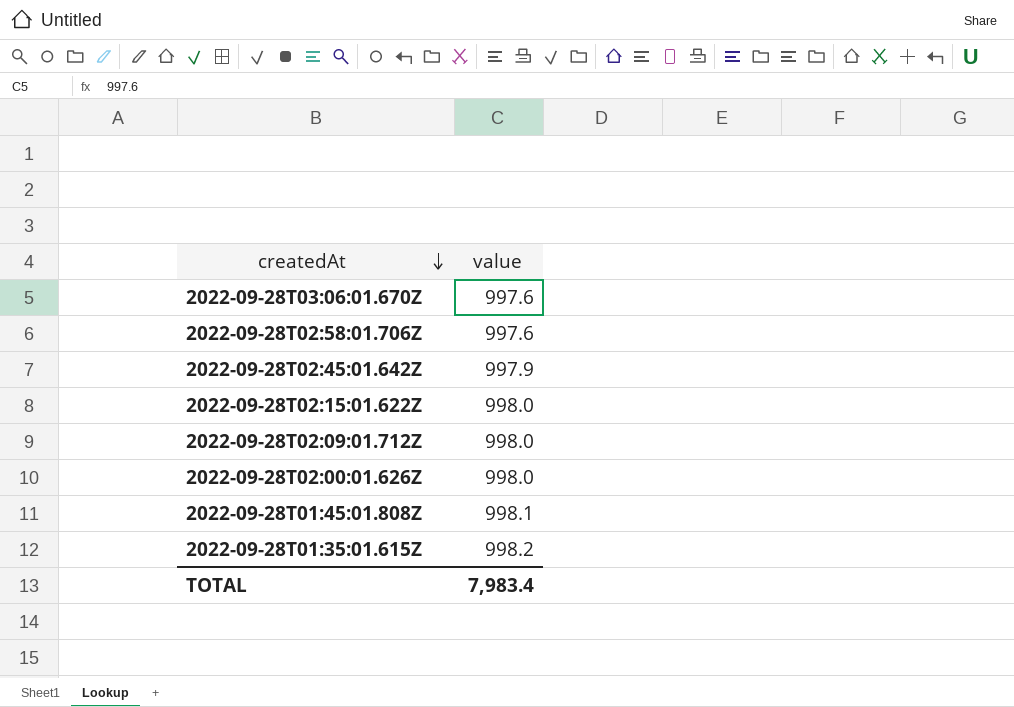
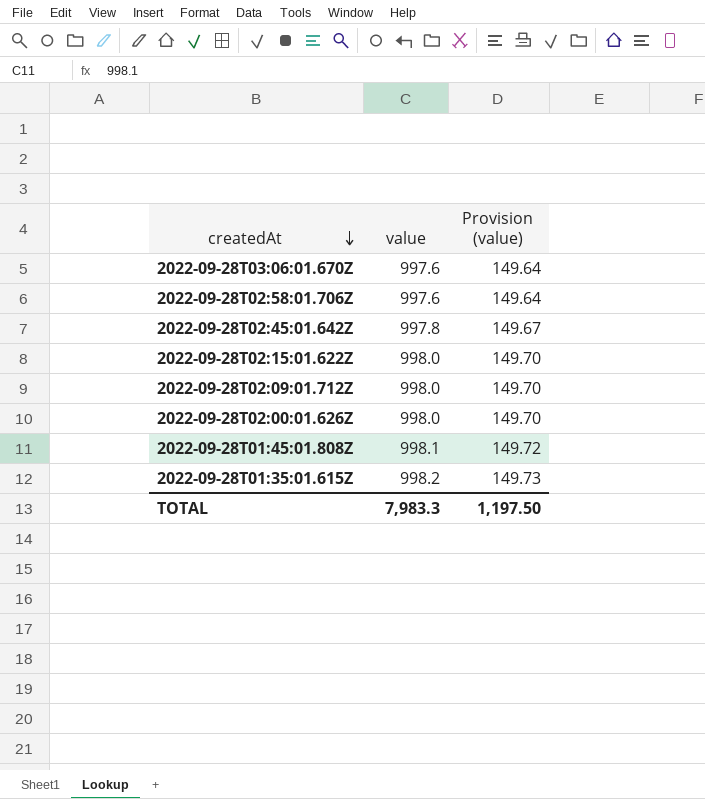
column Provision (value) | formula: none -> [value] * 0.15
2022-09-28T02:45:01.642Z | value: 997.9 -> 997.8
TOTAL | value: 7,983.4 -> 7,983.3

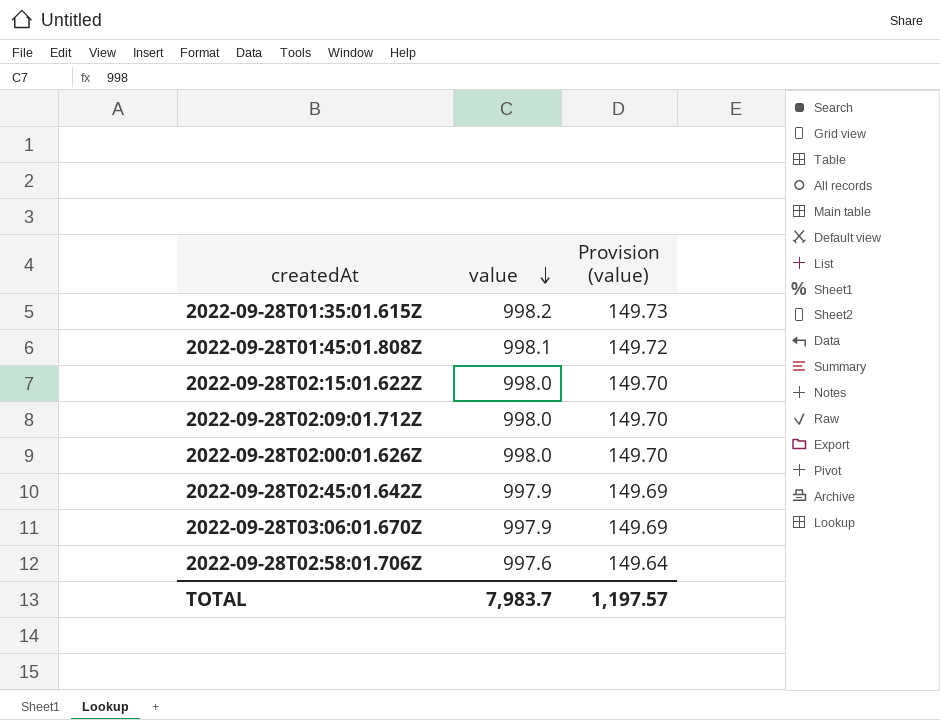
row order: createdAt descending -> value descending
2022-09-28T02:45:01.642Z | value: 997.8 -> 997.9
2022-09-28T02:45:01.642Z | Provision (value): 149.67 -> 149.69
2022-09-28T03:06:01.670Z | value: 997.6 -> 997.9
2022-09-28T03:06:01.670Z | Provision (value): 149.64 -> 149.69
TOTAL | value: 7,983.3 -> 7,983.7
TOTAL | Provision (value): 1,197.50 -> 1,197.57

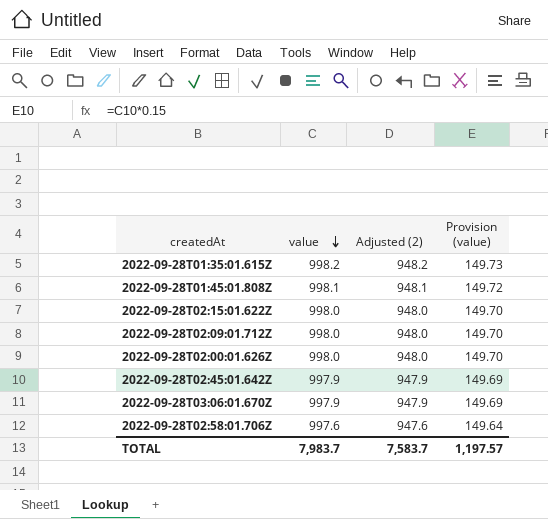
column Adjusted (2) | formula: none -> [value] - 50

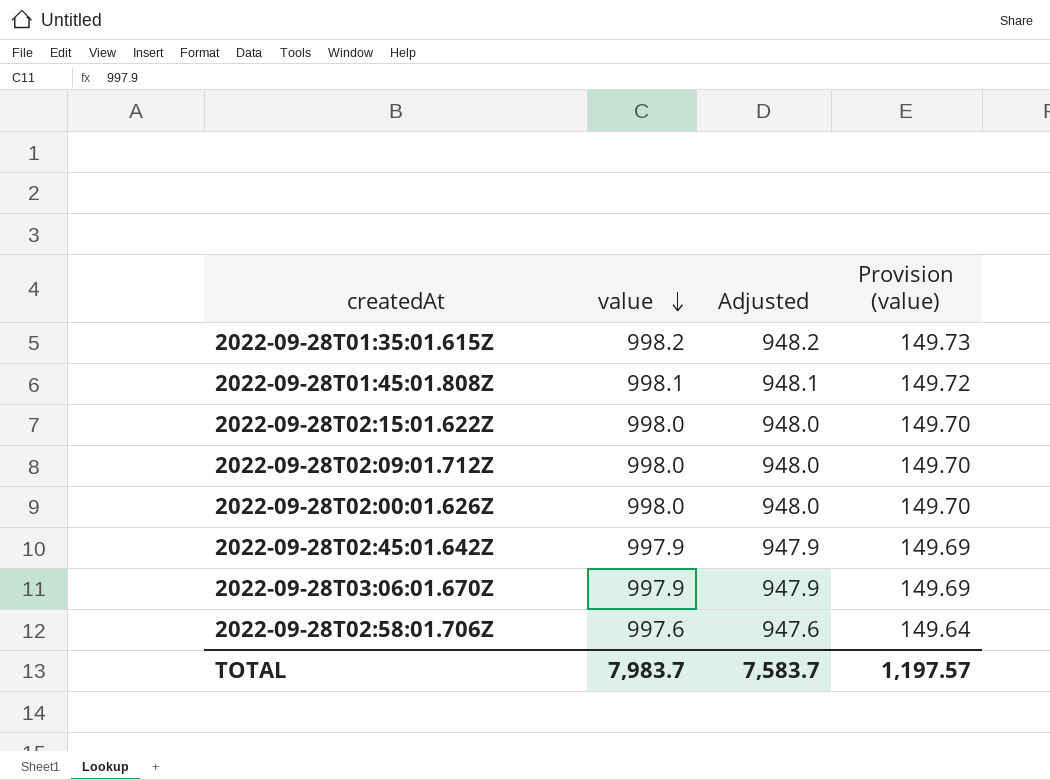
column name: Adjusted (2) -> Adjusted

